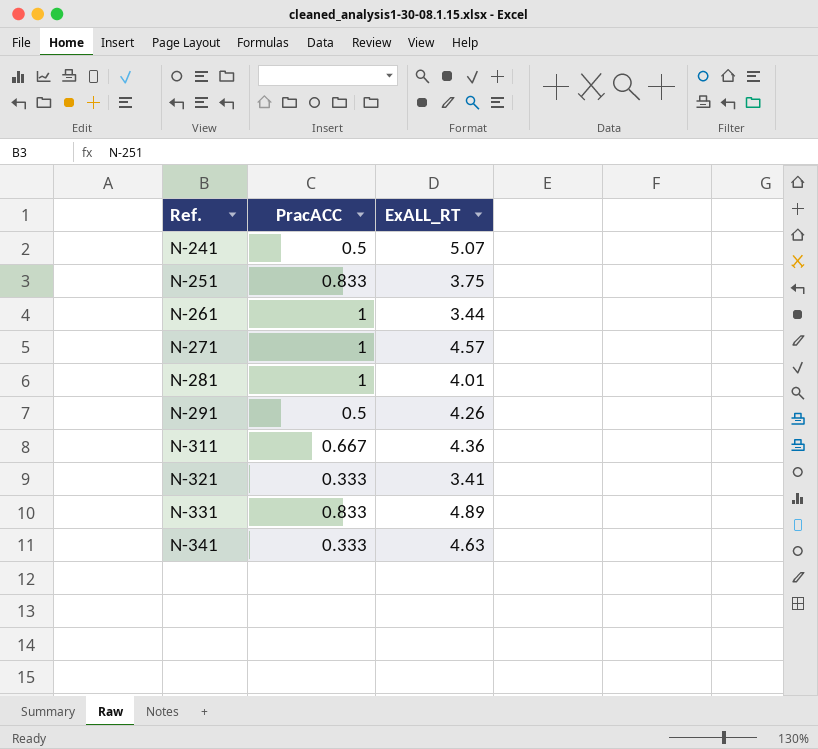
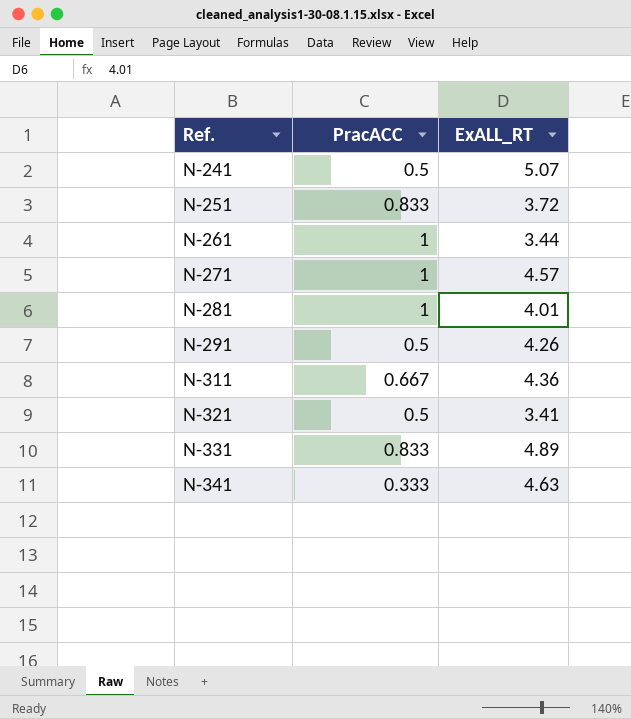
N-251 | ExALL_RT: 3.75 -> 3.72
N-321 | PracACC: 0.333 -> 0.5

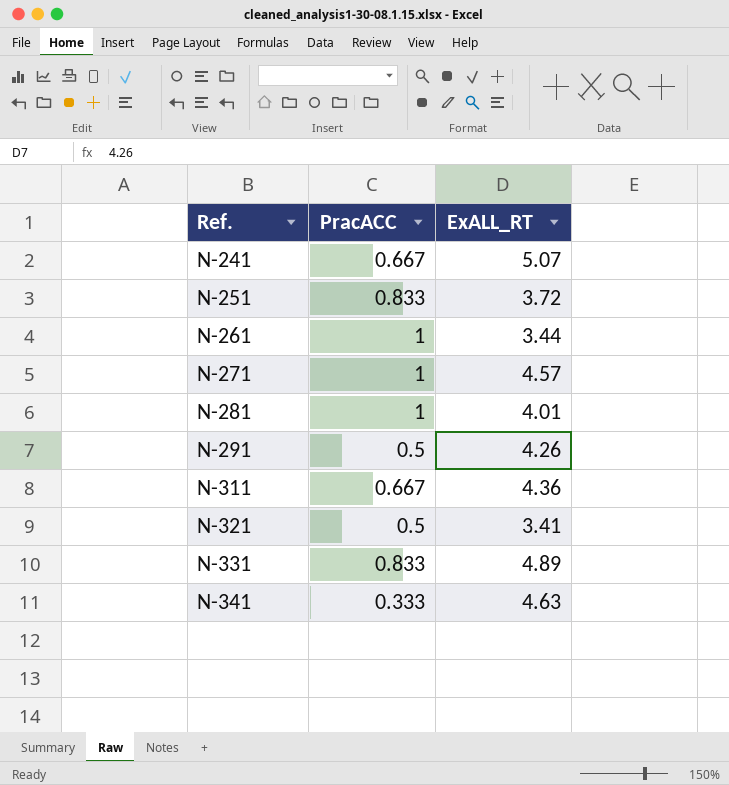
N-241 | PracACC: 0.5 -> 0.667

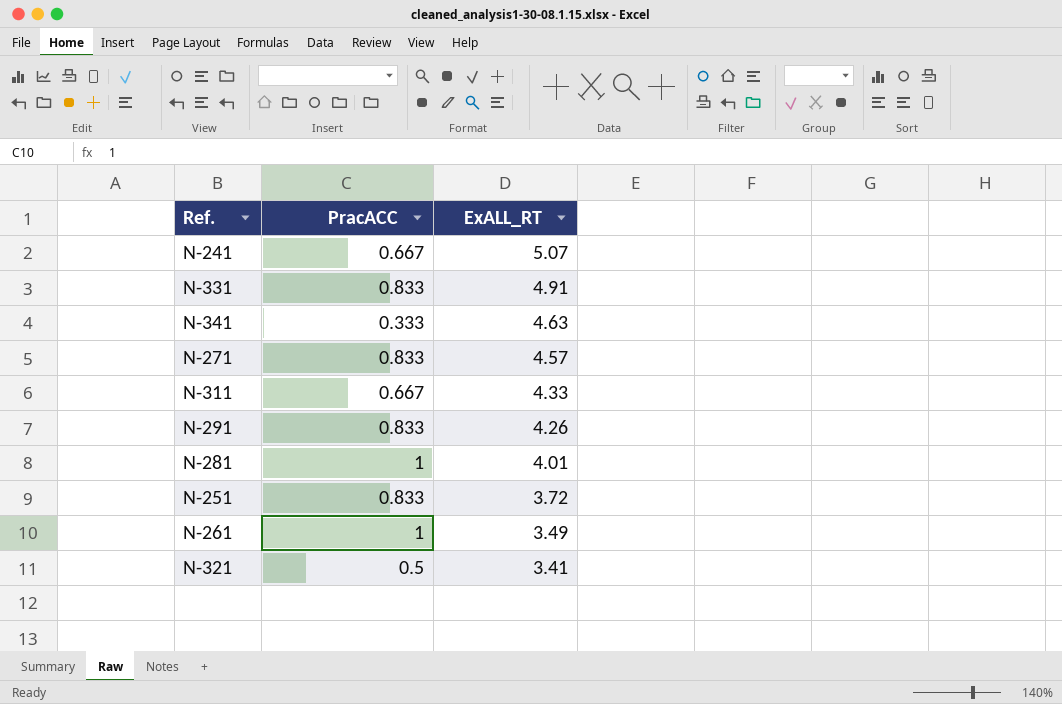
row order: Ref. ascending -> ExALL_RT descending
N-331 | ExALL_RT: 4.89 -> 4.91
N-271 | PracACC: 1 -> 0.833
N-311 | ExALL_RT: 4.36 -> 4.33
N-291 | PracACC: 0.5 -> 0.833
N-261 | ExALL_RT: 3.44 -> 3.49

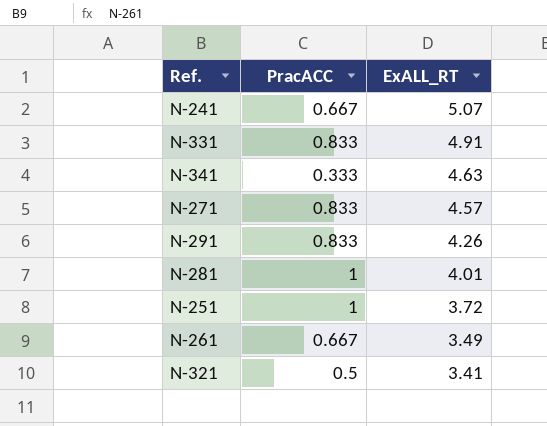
row N-311: 0.667 | 4.33 -> none
N-251 | PracACC: 0.833 -> 1
N-261 | PracACC: 1 -> 0.667

